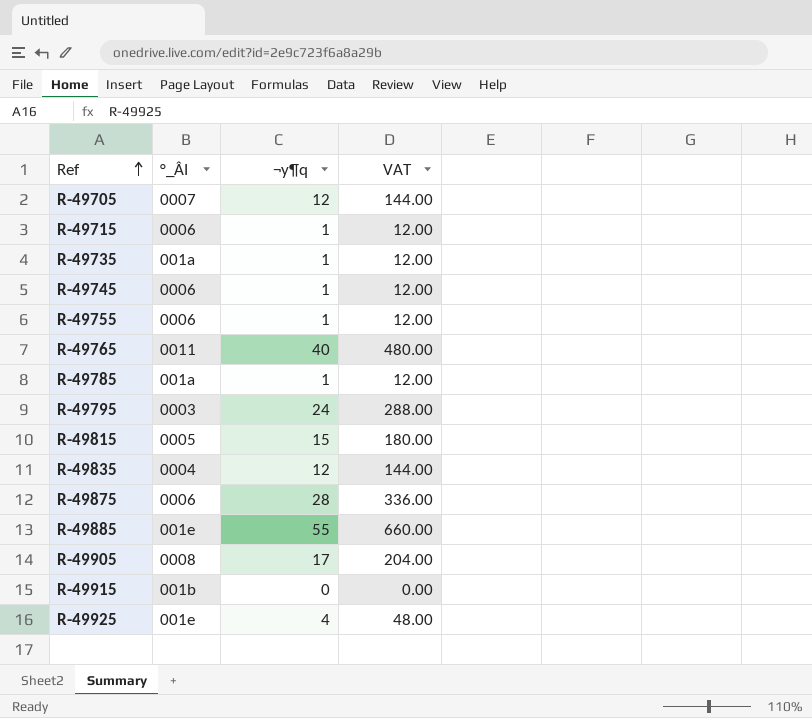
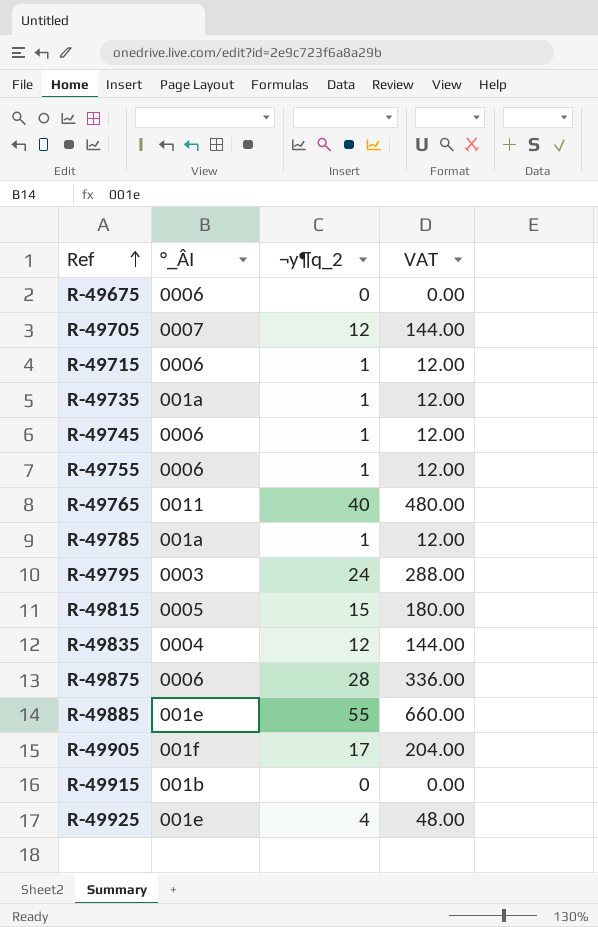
column name: ¬y¶q -> ¬y¶q_2
row R-49675: none -> 0006 | 0 | 0.00
R-49905 | °_ÂI: 0008 -> 001f

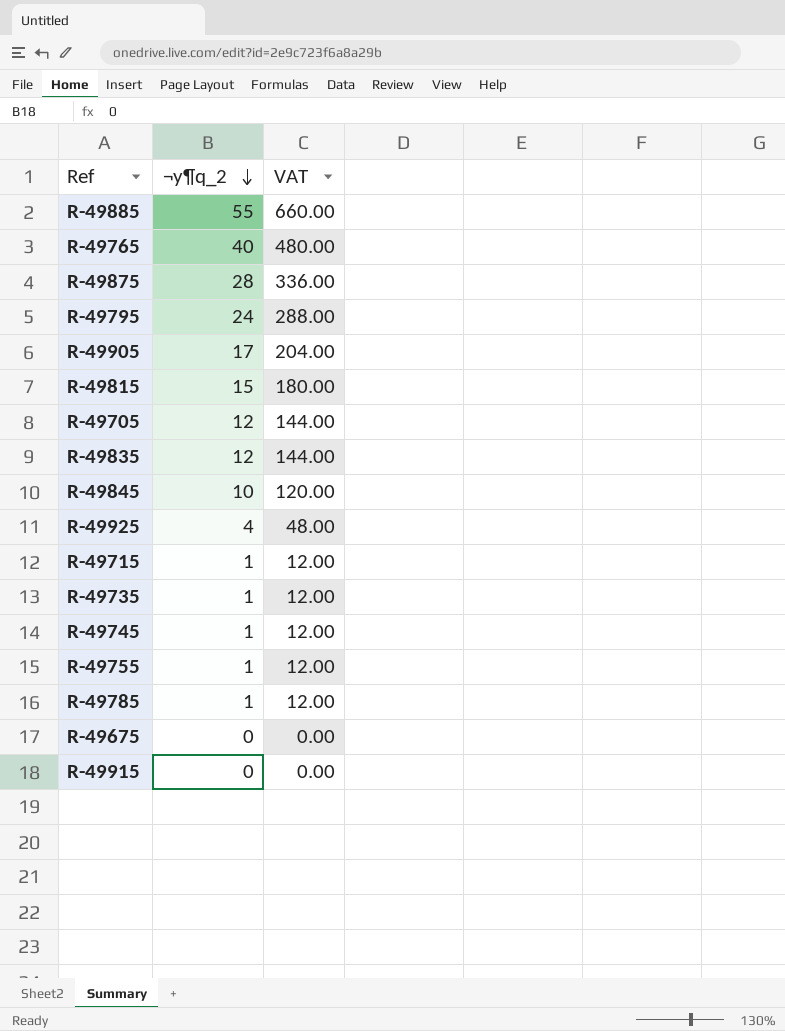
row order: Ref ascending -> ¬y¶q_2 descending
column °_ÂI | position: 2 -> none
row R-49845: none -> 10 | 120.00

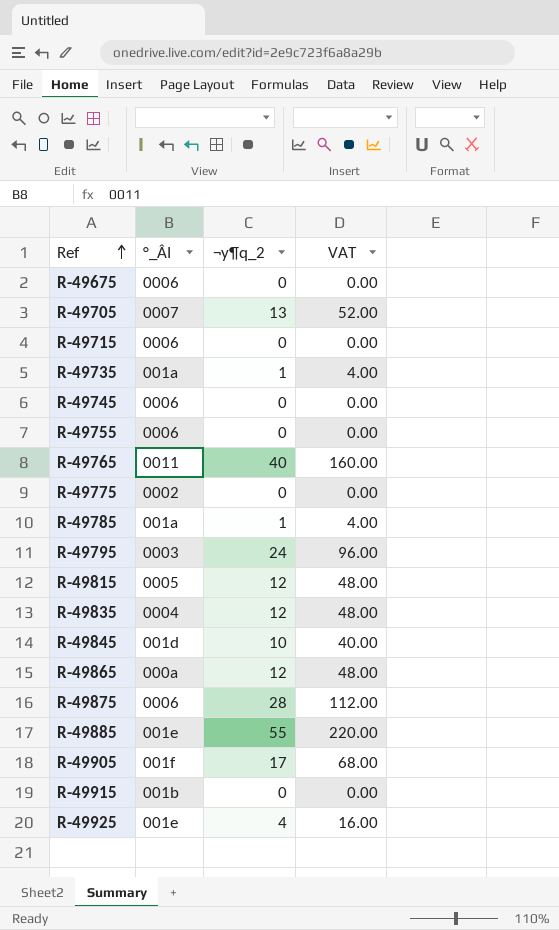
row order: ¬y¶q_2 descending -> Ref ascending
column °_ÂI | position: none -> 2
column VAT | formula: [¬y¶q_2] * 12 -> [¬y¶q_2] * 4
R-49705 | ¬y¶q_2: 12 -> 13
R-49715 | ¬y¶q_2: 1 -> 0
R-49745 | ¬y¶q_2: 1 -> 0
R-49755 | ¬y¶q_2: 1 -> 0
row R-49775: none -> 0002 | 0 | 0.00
R-49815 | ¬y¶q_2: 15 -> 12
row R-49865: none -> 000a | 12 | 48.00

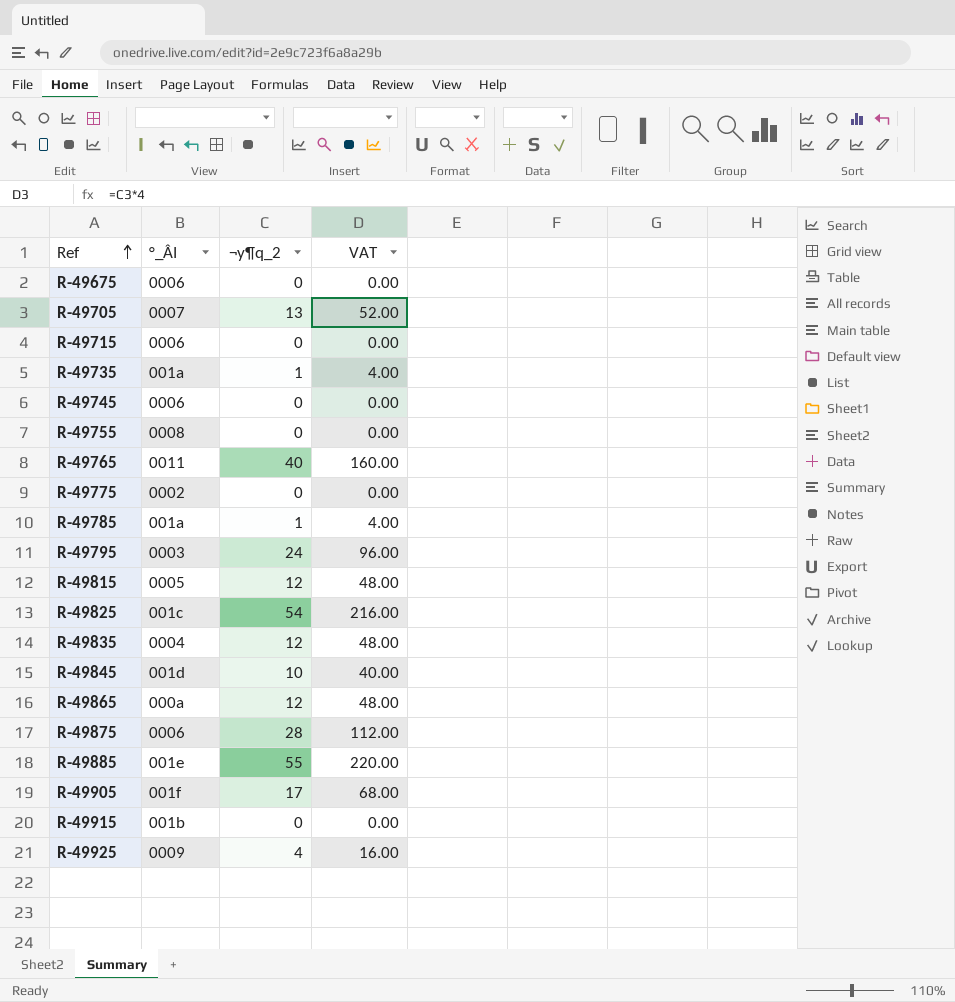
R-49755 | °_ÂI: 0006 -> 0008
row R-49825: none -> 001c | 54 | 216.00
R-49925 | °_ÂI: 001e -> 0009

